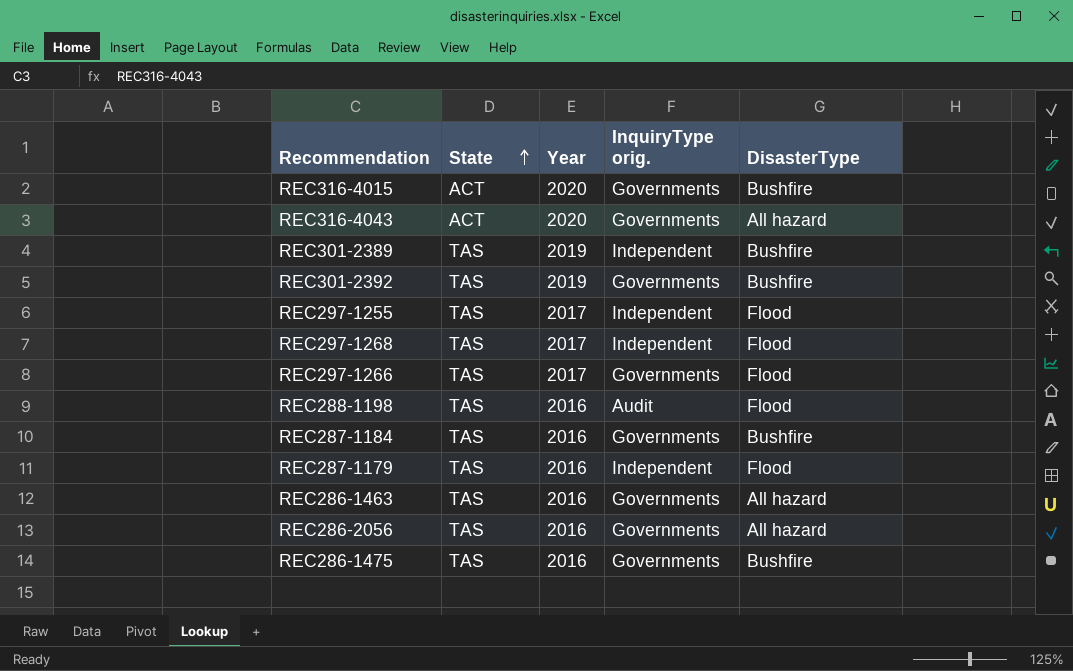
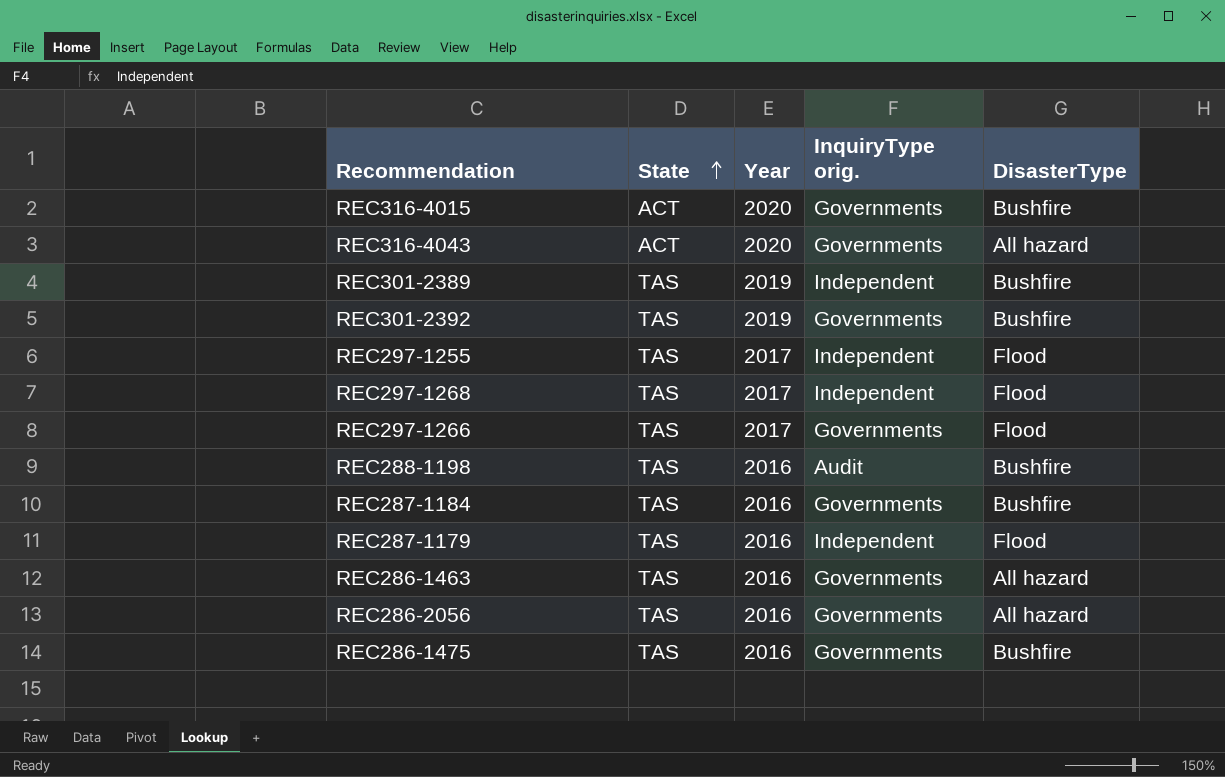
REC288-1198 | DisasterType: Flood -> Bushfire

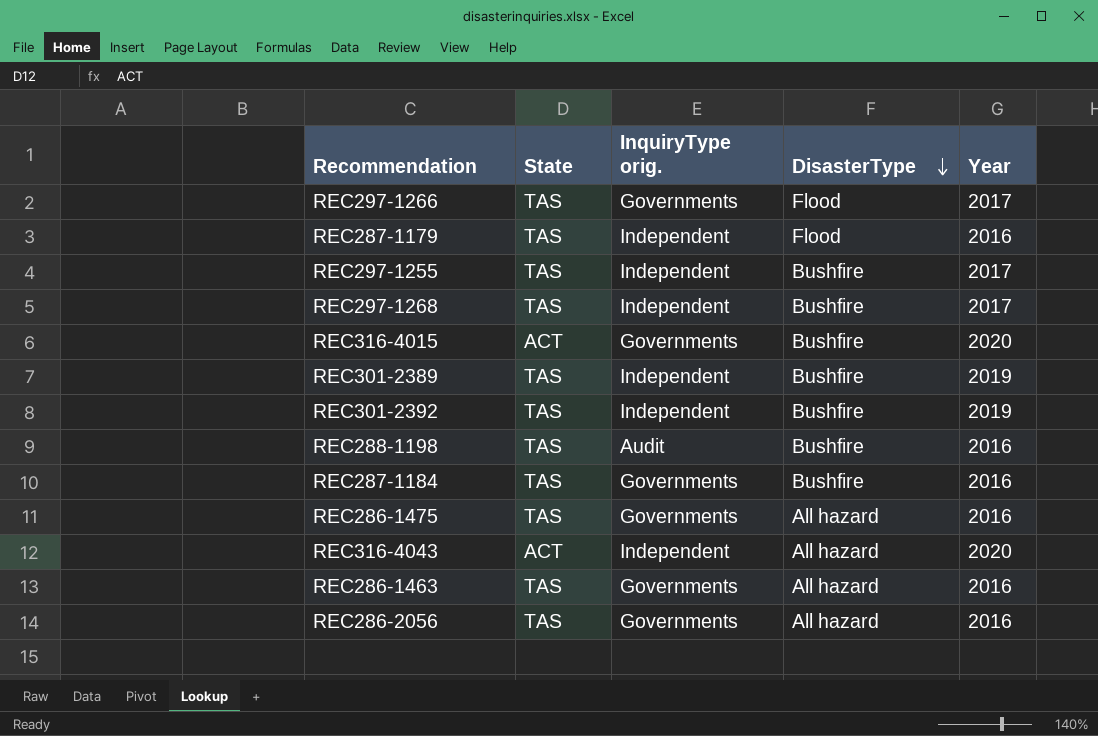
row order: State ascending -> DisasterType descending
column Year | position: 3 -> 5
REC297-1255 | DisasterType: Flood -> Bushfire
REC297-1268 | DisasterType: Flood -> Bushfire
REC301-2392 | InquiryType orig.: Governments -> Independent
REC286-1475 | DisasterType: Bushfire -> All hazard
REC316-4043 | InquiryType orig.: Governments -> Independent

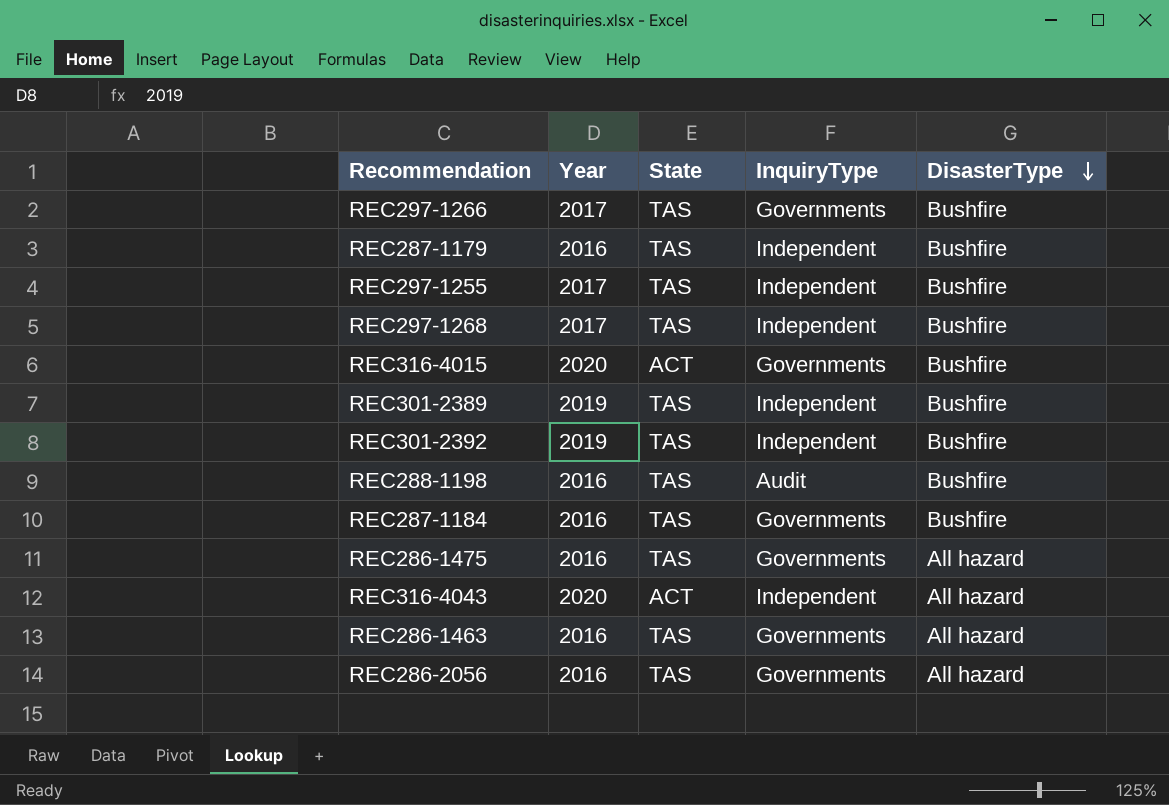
column Year | position: 5 -> 2
column name: InquiryType orig. -> InquiryType
REC297-1266 | DisasterType: Flood -> Bushfire
REC287-1179 | DisasterType: Flood -> Bushfire

